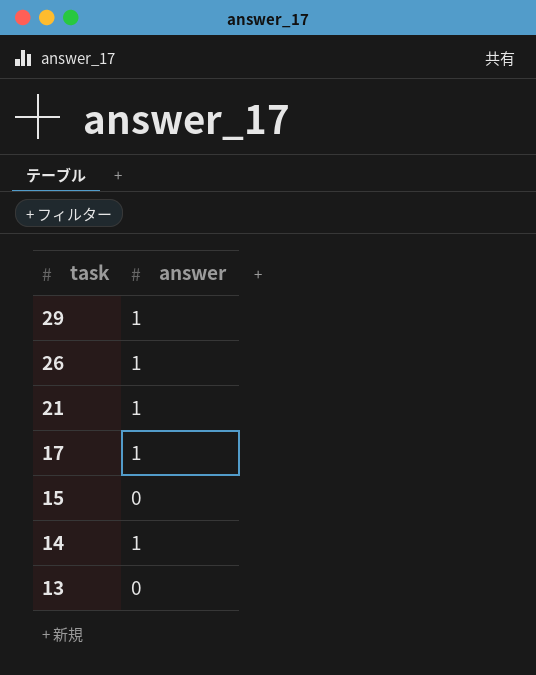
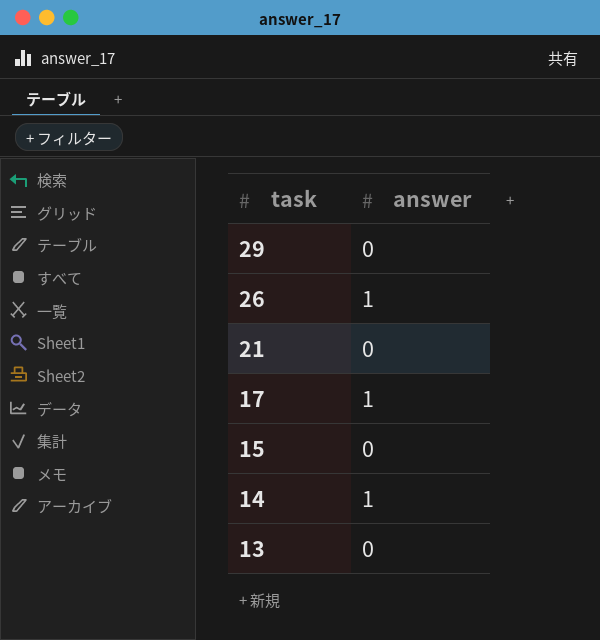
29 | answer: 1 -> 0
21 | answer: 1 -> 0

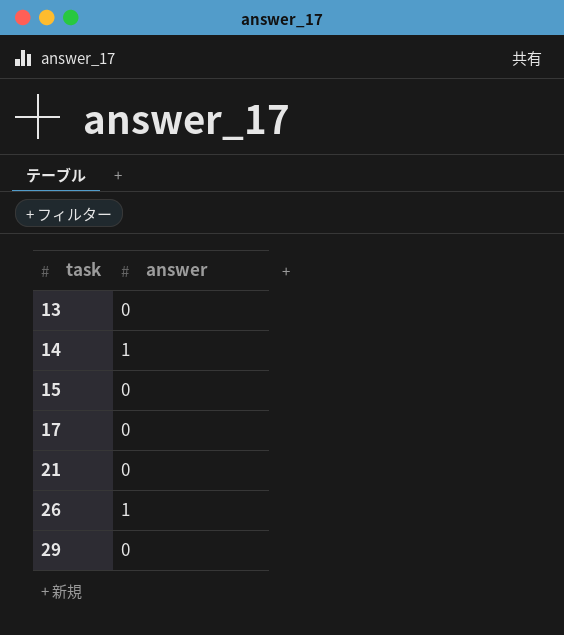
row order: task descending -> task ascending
17 | answer: 1 -> 0

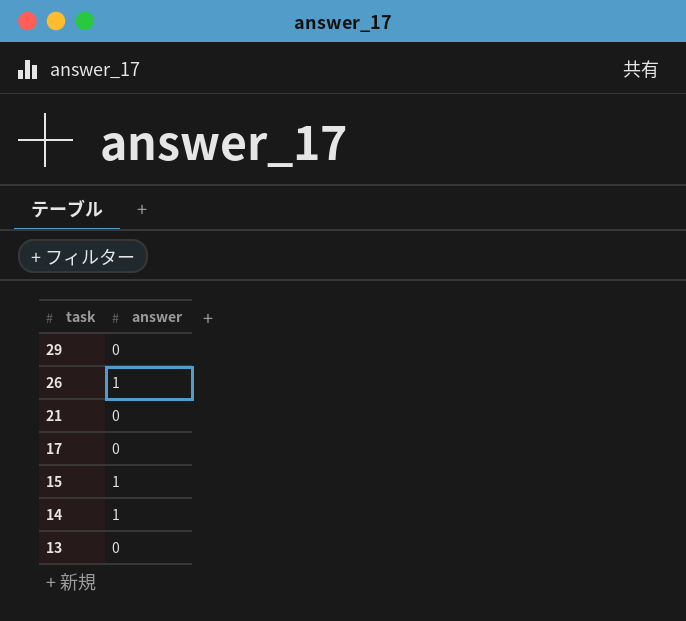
row order: task ascending -> task descending
15 | answer: 0 -> 1

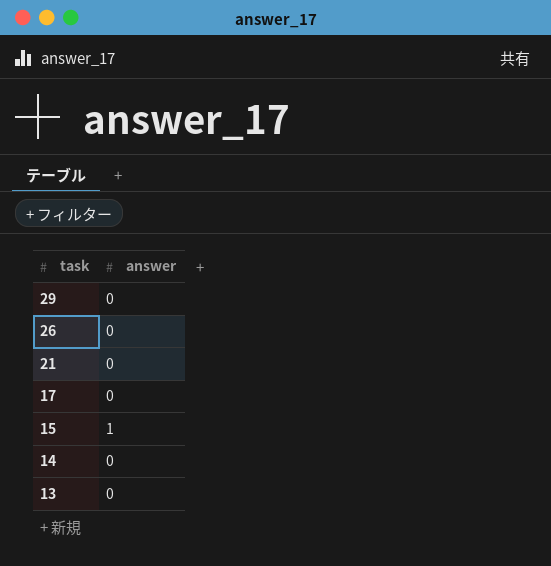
26 | answer: 1 -> 0
14 | answer: 1 -> 0

